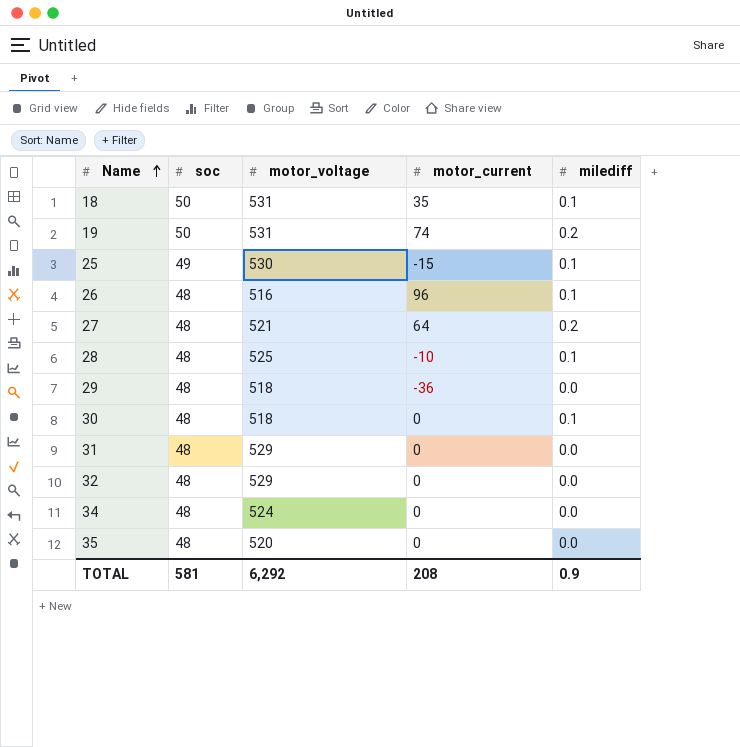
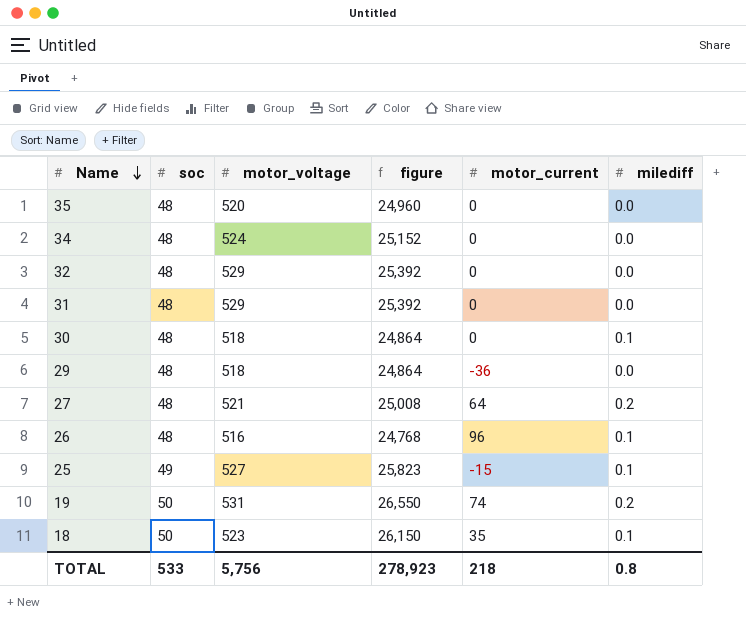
row order: Name ascending -> Name descending
column figure | formula: none -> [soc] * [motor_voltage]
row 28: 48 | 525 | -10 | 0.1 -> none
25 | motor_voltage: 530 -> 527
18 | motor_voltage: 531 -> 523
TOTAL | soc: 581 -> 533
TOTAL | motor_voltage: 6,292 -> 5,756
TOTAL | motor_current: 208 -> 218
TOTAL | milediff: 0.9 -> 0.8

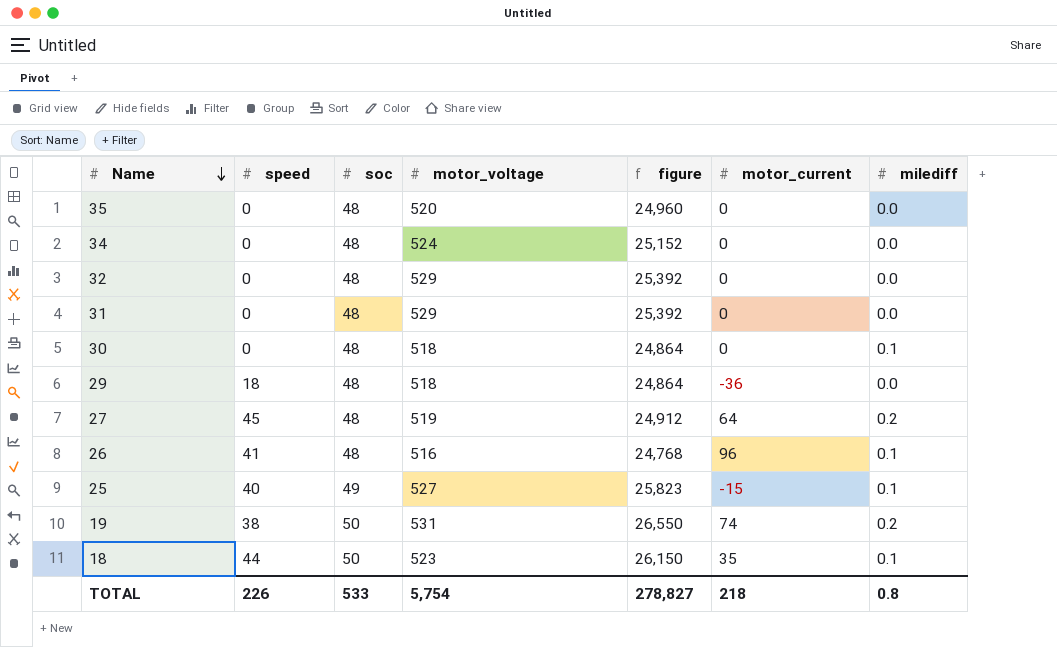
column speed | position: none -> 2
27 | motor_voltage: 521 -> 519
27 | figure: 25,008 -> 24,912
TOTAL | motor_voltage: 5,756 -> 5,754
TOTAL | figure: 278,923 -> 278,827

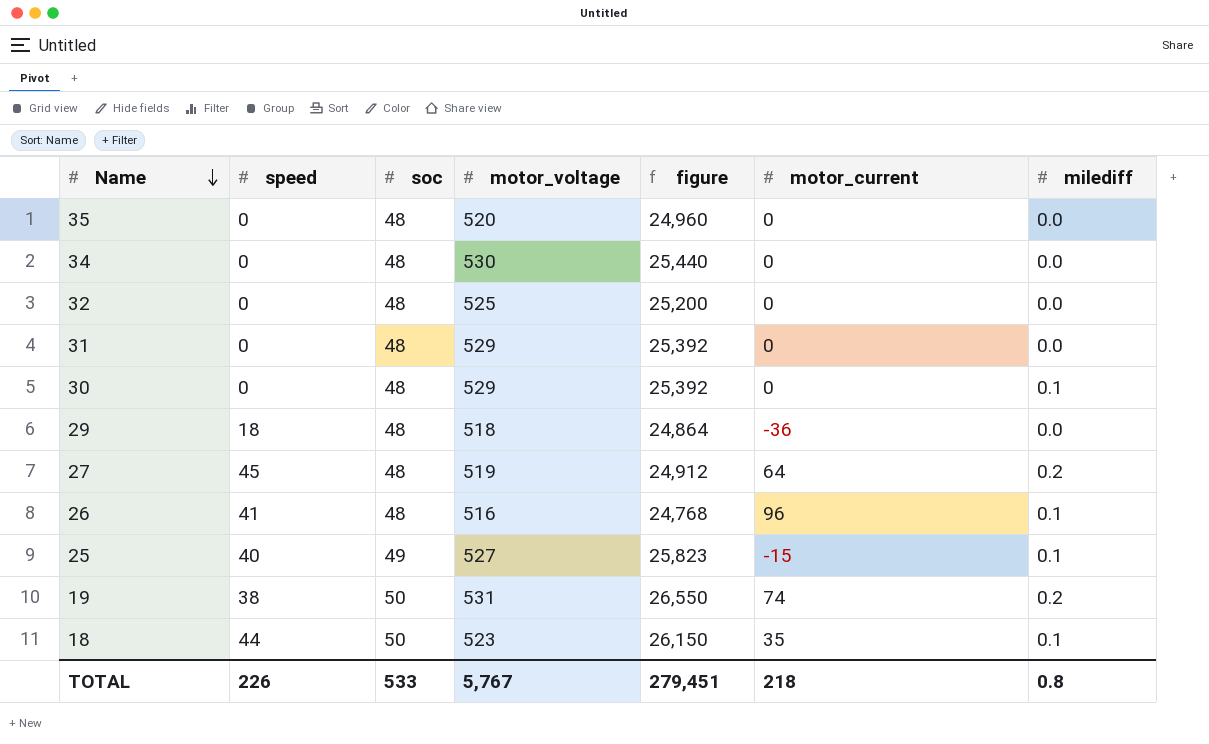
34 | motor_voltage: 524 -> 530
34 | figure: 25,152 -> 25,440
32 | motor_voltage: 529 -> 525
32 | figure: 25,392 -> 25,200
30 | motor_voltage: 518 -> 529
30 | figure: 24,864 -> 25,392
TOTAL | motor_voltage: 5,754 -> 5,767
TOTAL | figure: 278,827 -> 279,451

